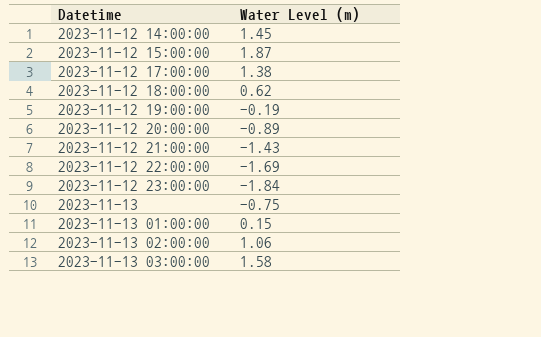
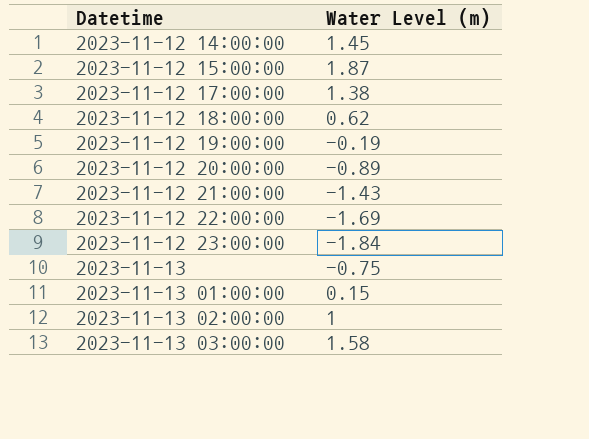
2023-11-13 02:00:00 | Water Level (m): 1.06 -> 1

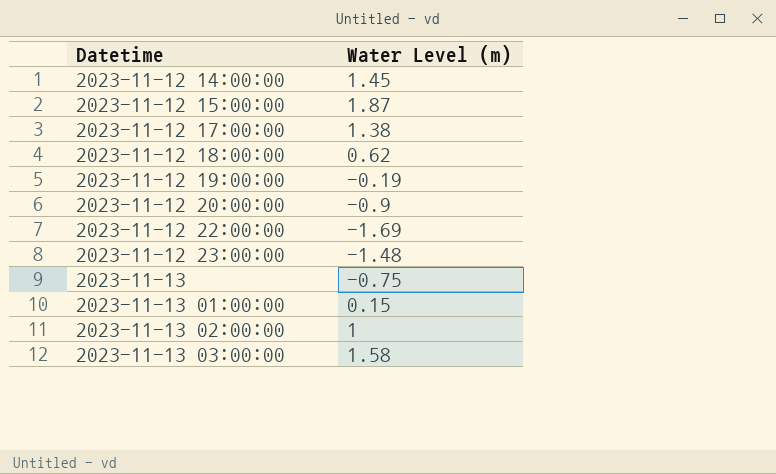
row 2023-11-12 21:00:00: -1.43 -> none
2023-11-12 20:00:00 | Water Level (m): -0.89 -> -0.9
2023-11-12 23:00:00 | Water Level (m): -1.84 -> -1.48

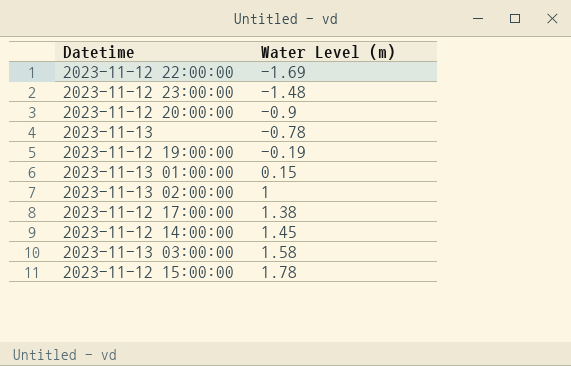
row order: Datetime ascending -> Water Level (m) ascending
row 2023-11-12 18:00:00: 0.62 -> none
2023-11-13 | Water Level (m): -0.75 -> -0.78
2023-11-12 15:00:00 | Water Level (m): 1.87 -> 1.78

